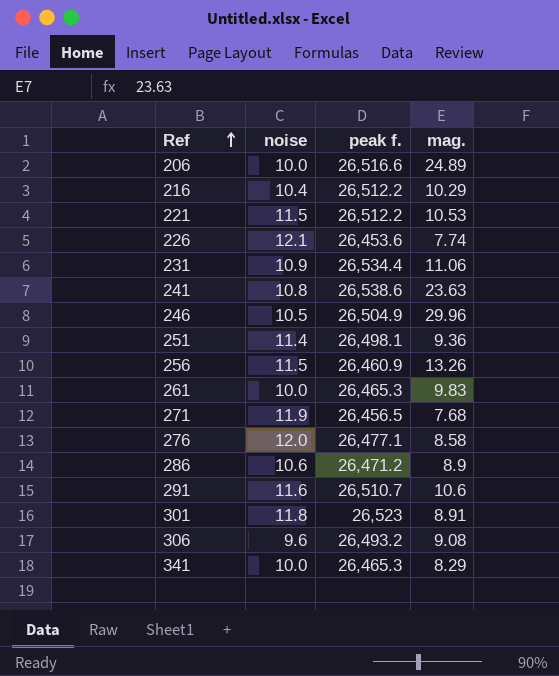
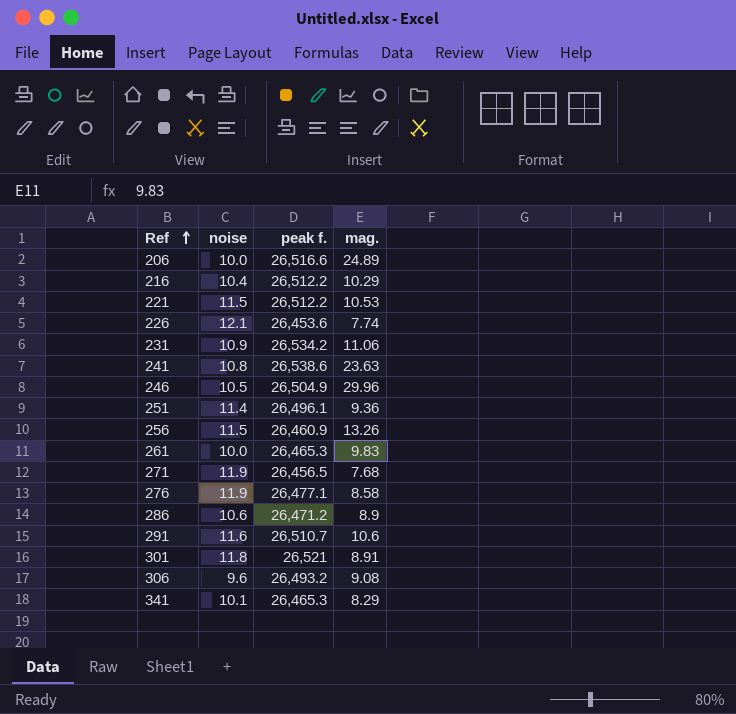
231 | peak f.: 26,534.4 -> 26,534.2
251 | peak f.: 26,498.1 -> 26,496.1
276 | noise: 12.0 -> 11.9
301 | peak f.: 26,523 -> 26,521
341 | noise: 10.0 -> 10.1

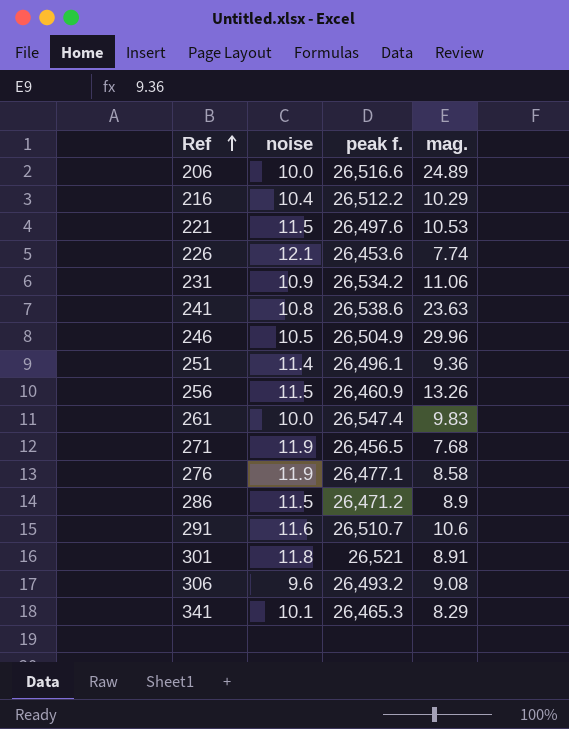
221 | peak f.: 26,512.2 -> 26,497.6
261 | peak f.: 26,465.3 -> 26,547.4
286 | noise: 10.6 -> 11.5

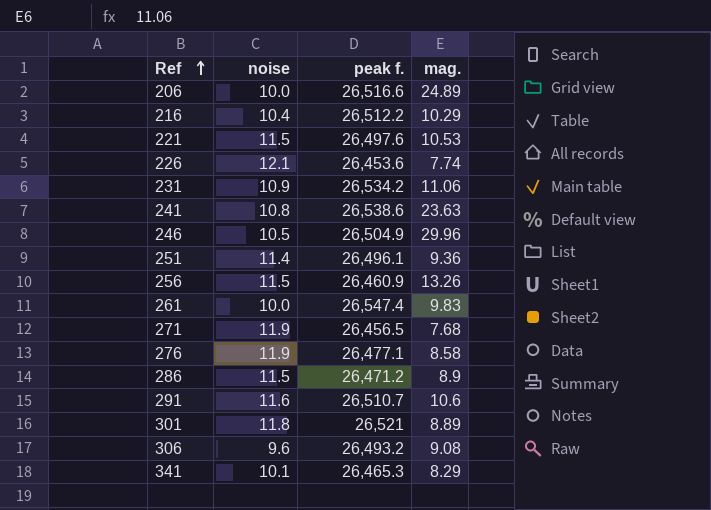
301 | mag.: 8.91 -> 8.89

